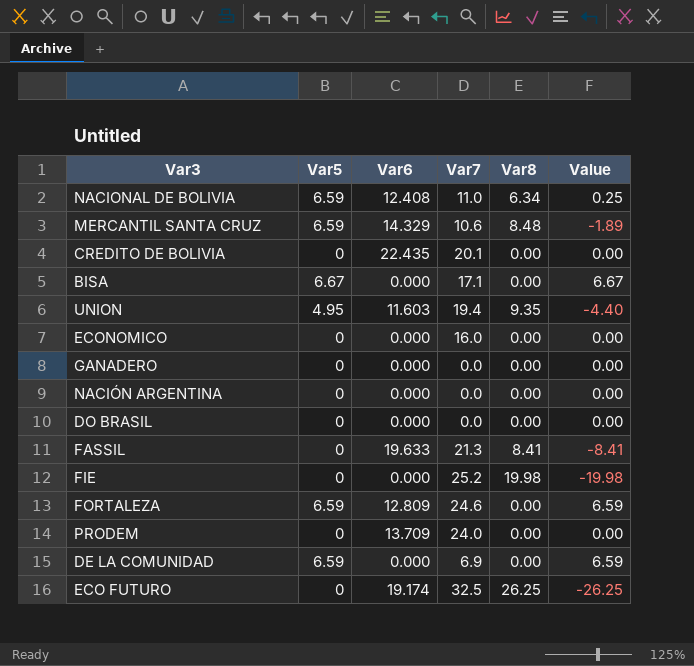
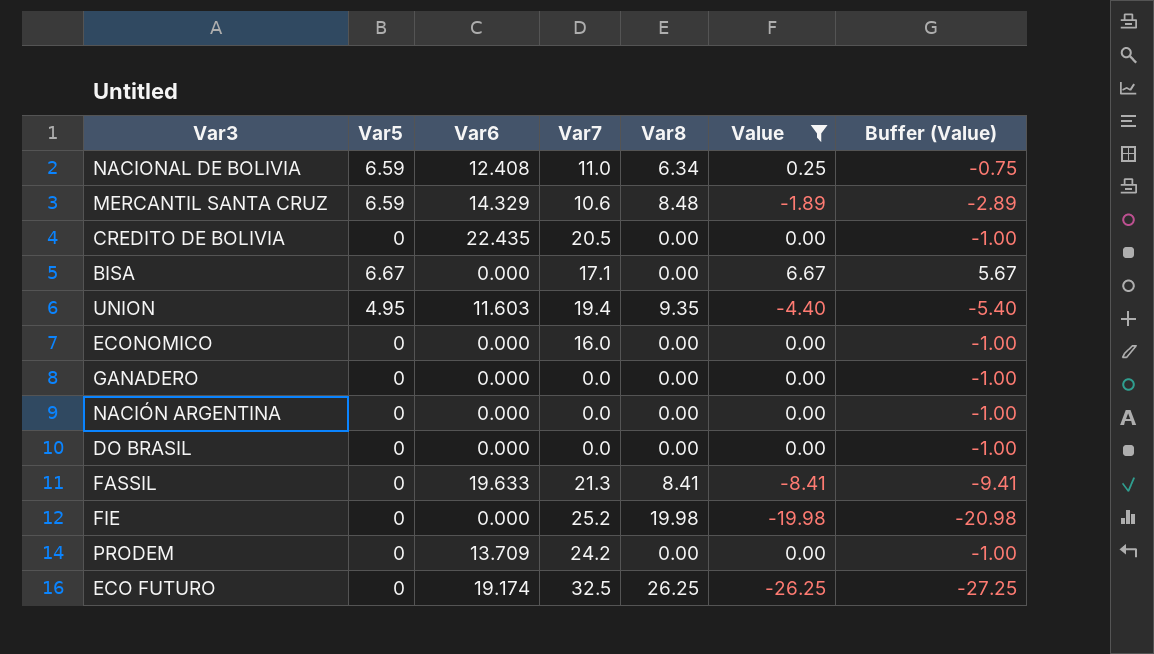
filter: none -> Value != 6.59
column Buffer (Value) | formula: none -> [Value] - 1
CREDITO DE BOLIVIA | Var7: 20.1 -> 20.5
PRODEM | Var7: 24.0 -> 24.2

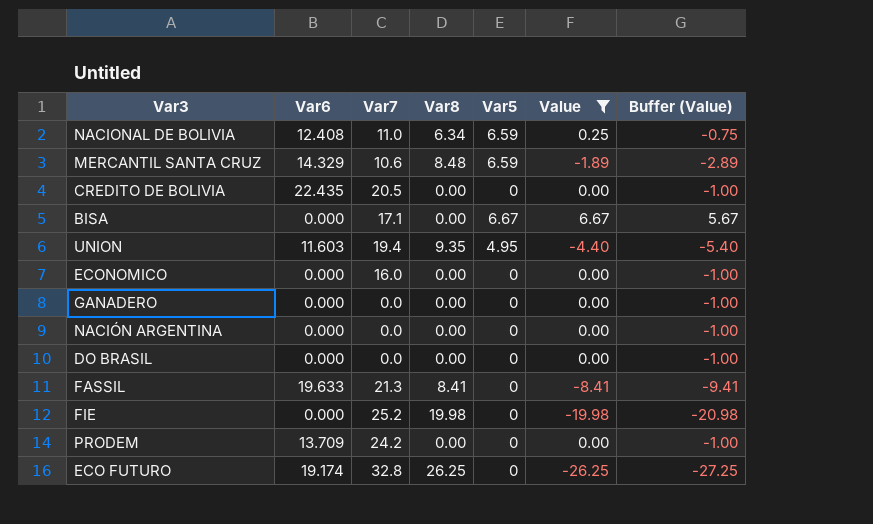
column Var5 | position: 2 -> 5
ECO FUTURO | Var7: 32.5 -> 32.8

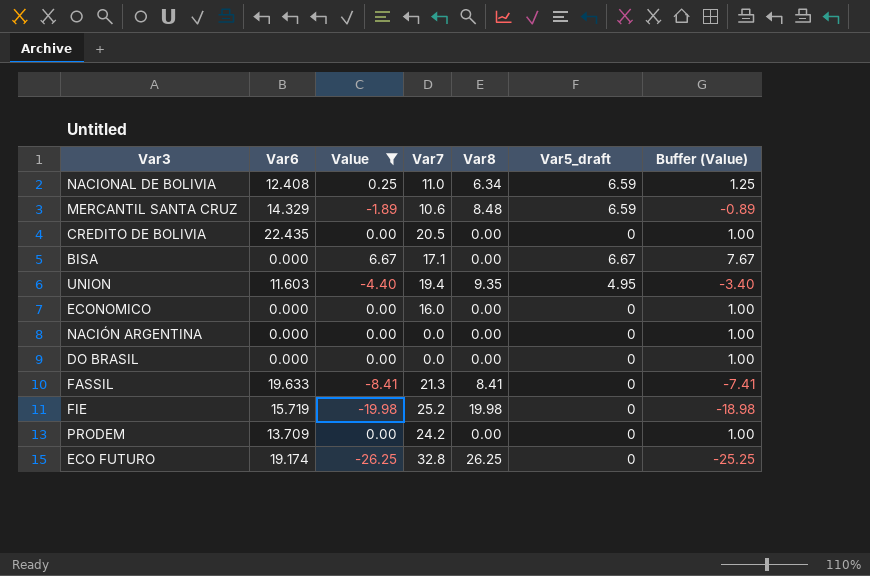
column Value | position: 6 -> 3
column name: Var5 -> Var5_draft
column Buffer (Value) | formula: [Value] - 1 -> [Value] + 1
row GANADERO: 0.000 | 0.0 | 0.00 | 0 | 0.00 | -1.00 -> none
FIE | Var6: 0.000 -> 15.719

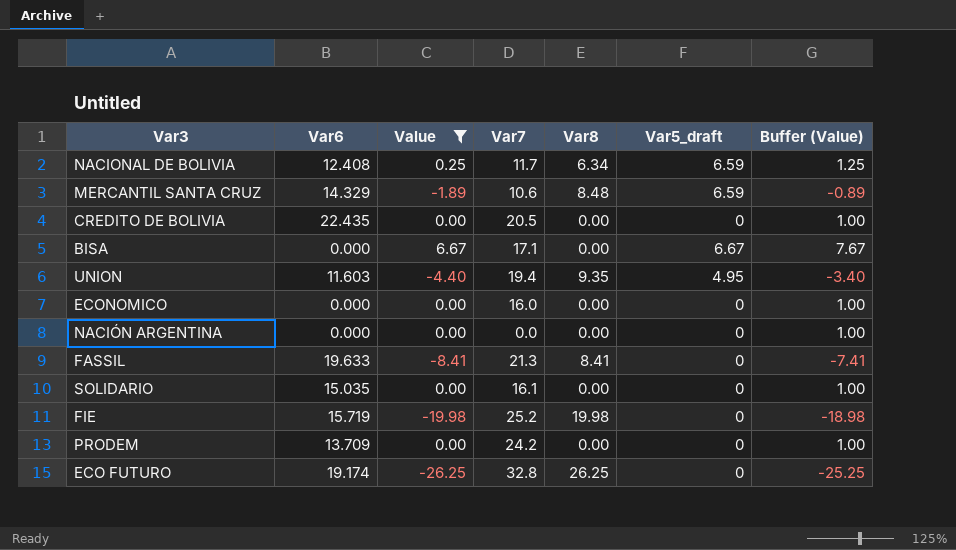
row DO BRASIL: 0.000 | 0.00 | 0.0 | 0.00 | 0 | 1.00 -> none
NACIONAL DE BOLIVIA | Var7: 11.0 -> 11.7
row SOLIDARIO: none -> 15.035 | 0.00 | 16.1 | 0.00 | 0 | 1.00

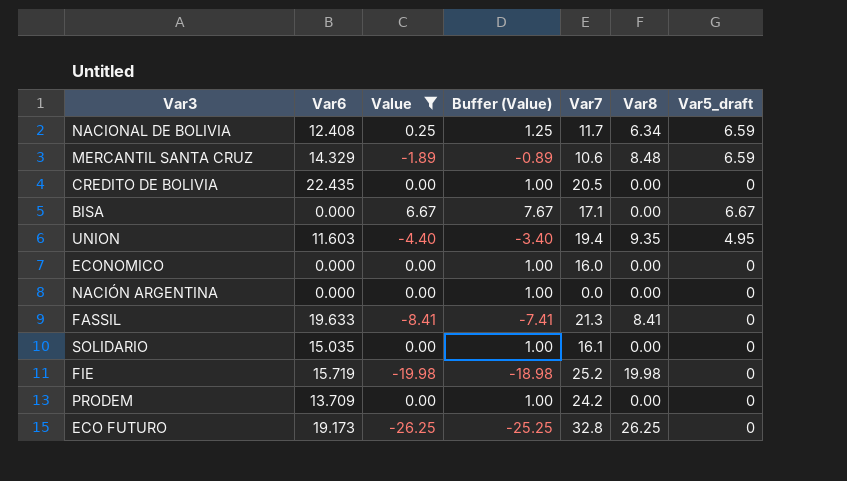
column Buffer (Value) | position: 7 -> 4
ECO FUTURO | Var6: 19.174 -> 19.173

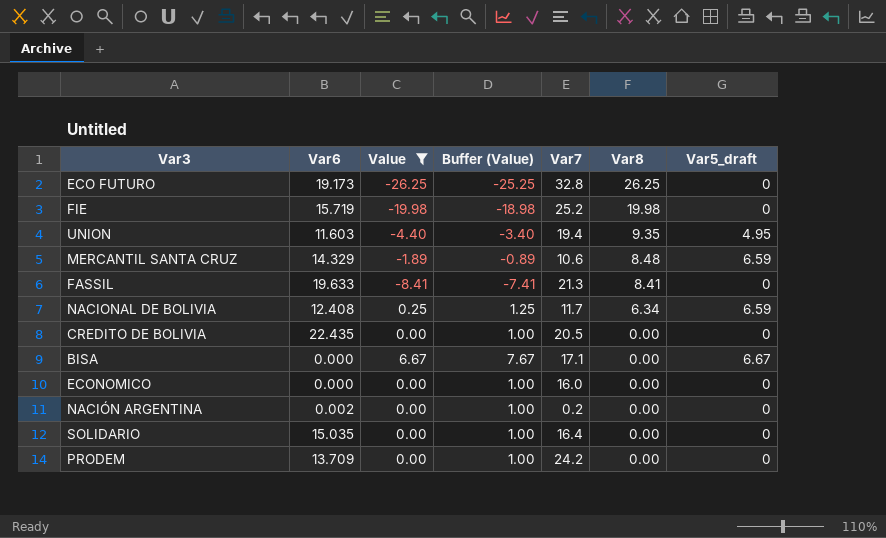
row order: none -> Var8 descending
NACIÓN ARGENTINA | Var6: 0.000 -> 0.002
NACIÓN ARGENTINA | Var7: 0.0 -> 0.2
SOLIDARIO | Var7: 16.1 -> 16.4

